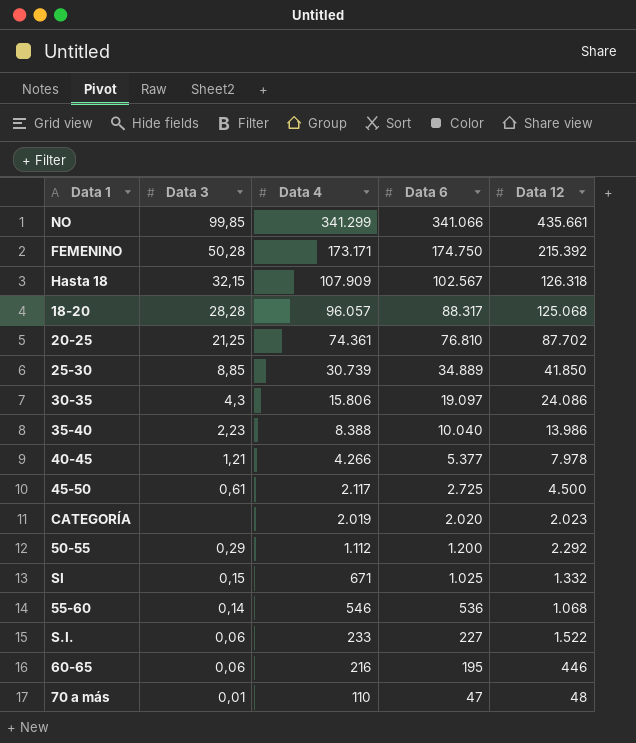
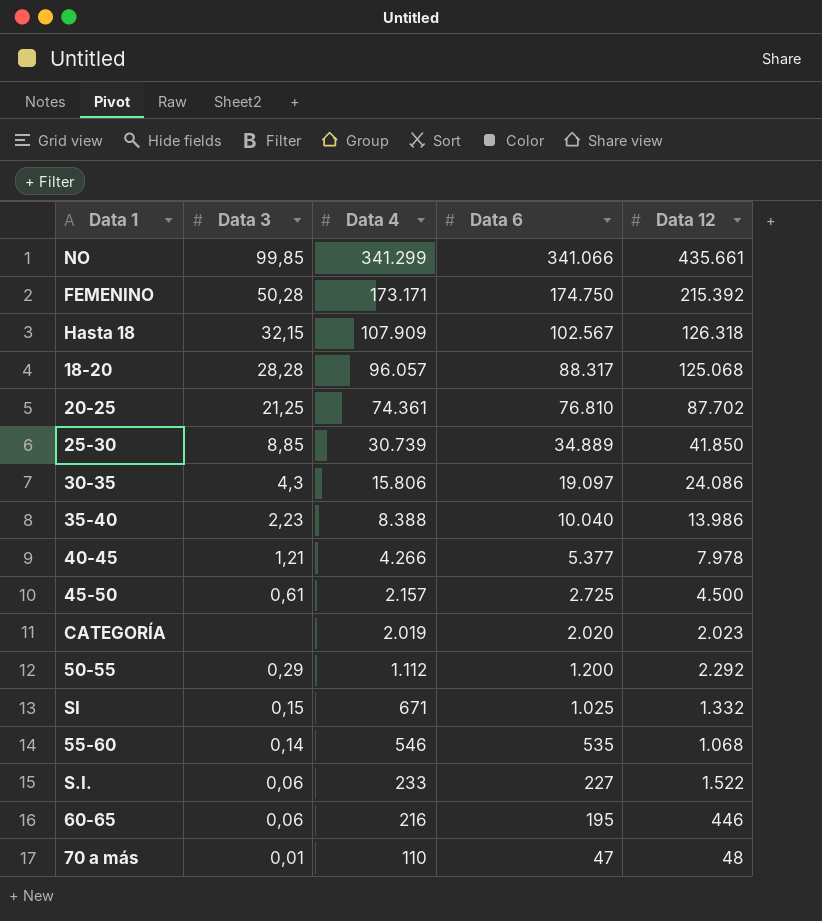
45-50 | Data 4: 2.117 -> 2.157
55-60 | Data 6: 536 -> 535

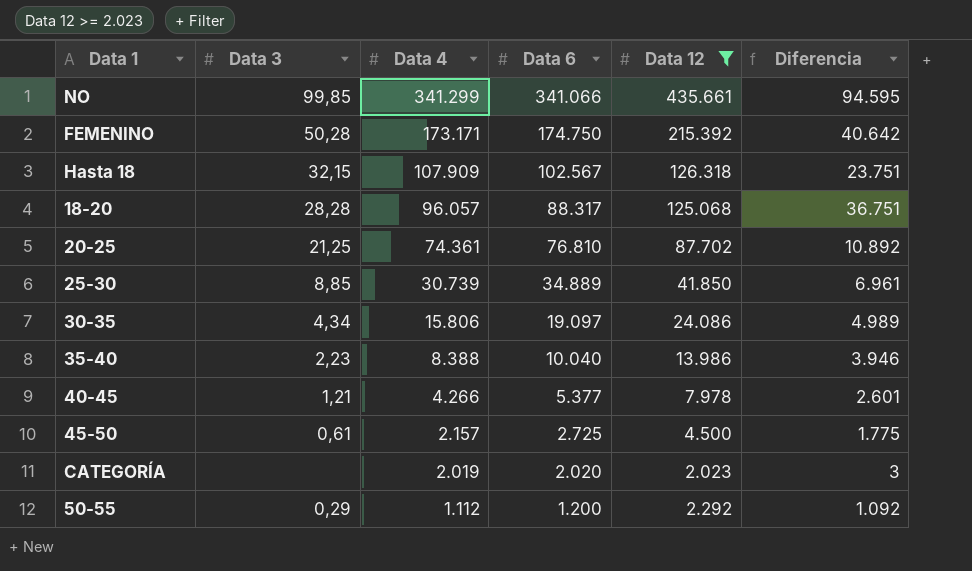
filter: none -> Data 12 >= 2.023
column Diferencia | formula: none -> [Data 12] - [Data 6]
30-35 | Data 3: 4,3 -> 4,34

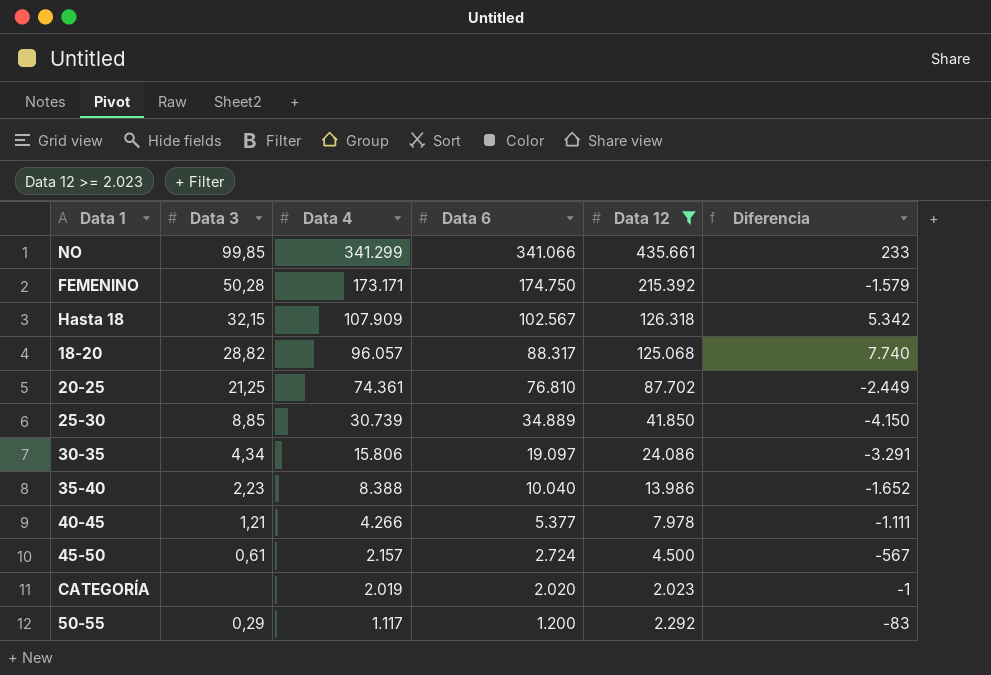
column Diferencia | formula: [Data 12] - [Data 6] -> [Data 4] - [Data 6]
18-20 | Data 3: 28,28 -> 28,82
45-50 | Data 6: 2.725 -> 2.724
50-55 | Data 4: 1.112 -> 1.117

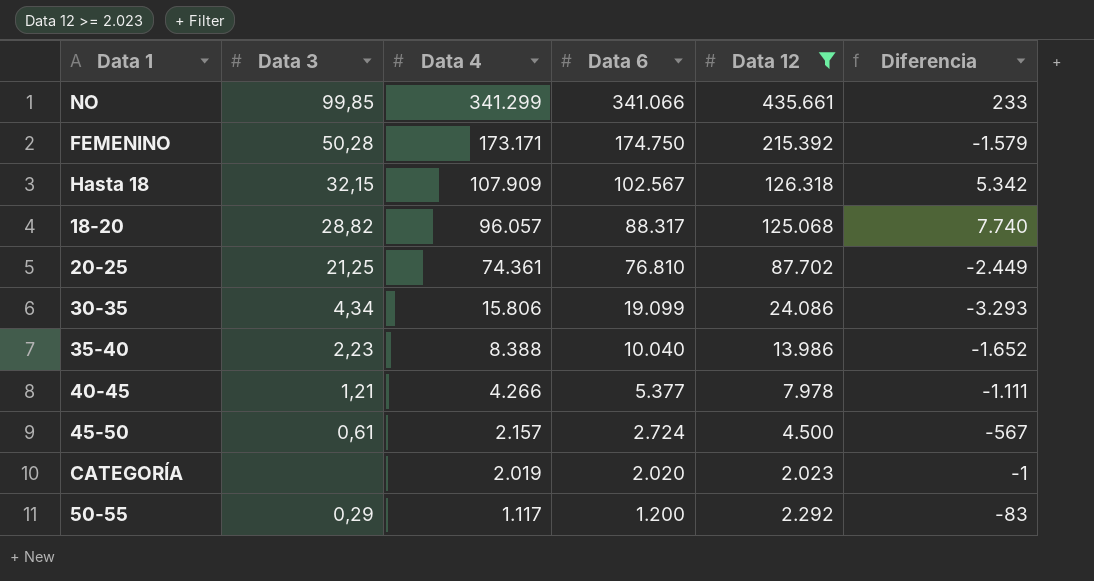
row 25-30: 8,85 | 30.739 | 34.889 | 41.850 | -4.150 -> none
30-35 | Data 6: 19.097 -> 19.099
30-35 | Diferencia: -3.291 -> -3.293

